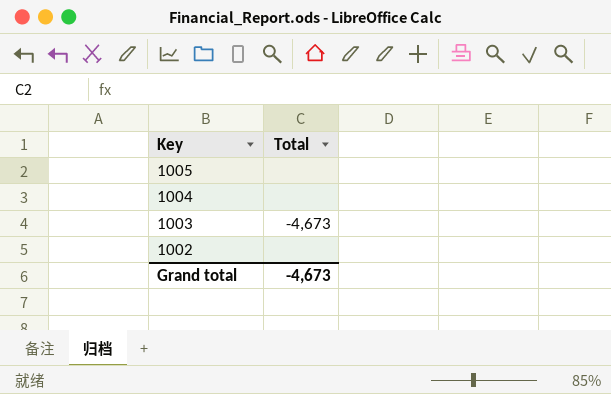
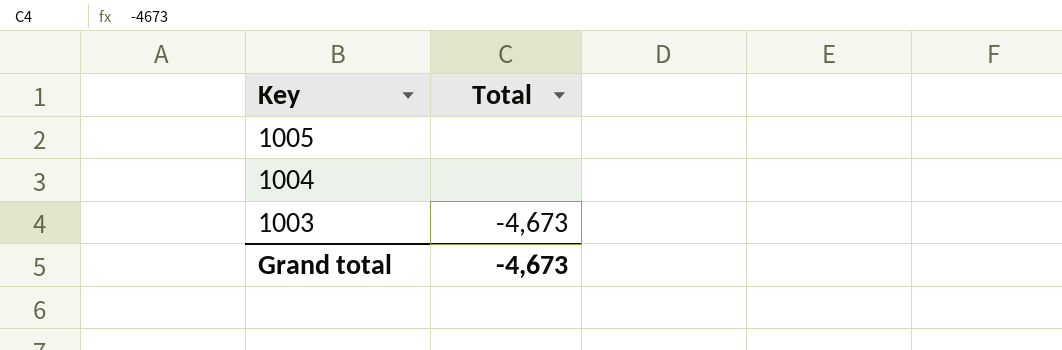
row 1002: none -> none

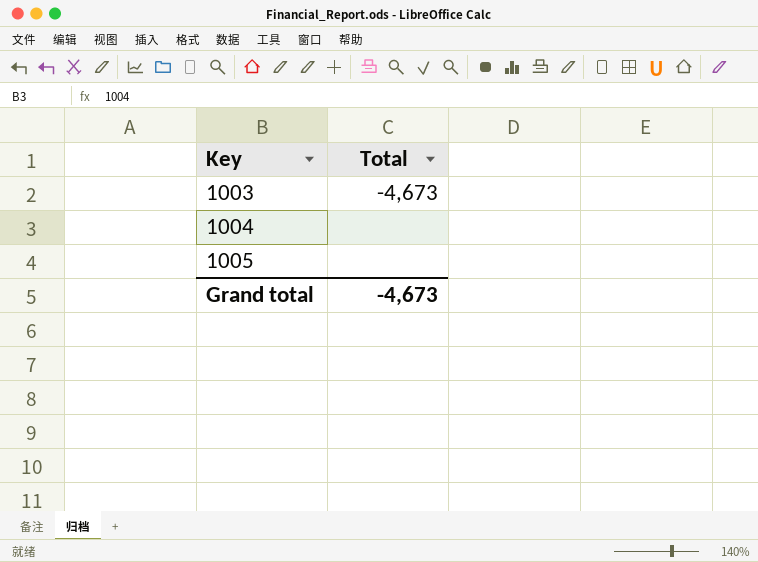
row order: Key descending -> Key ascending

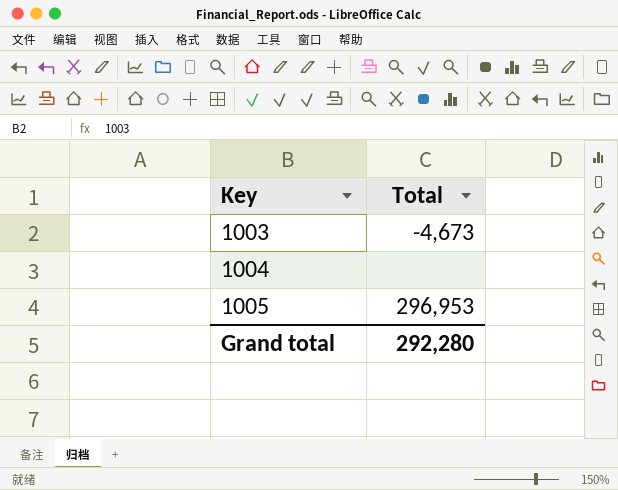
1005 | Total: none -> 296,953
Grand total | Total: -4,673 -> 292,280

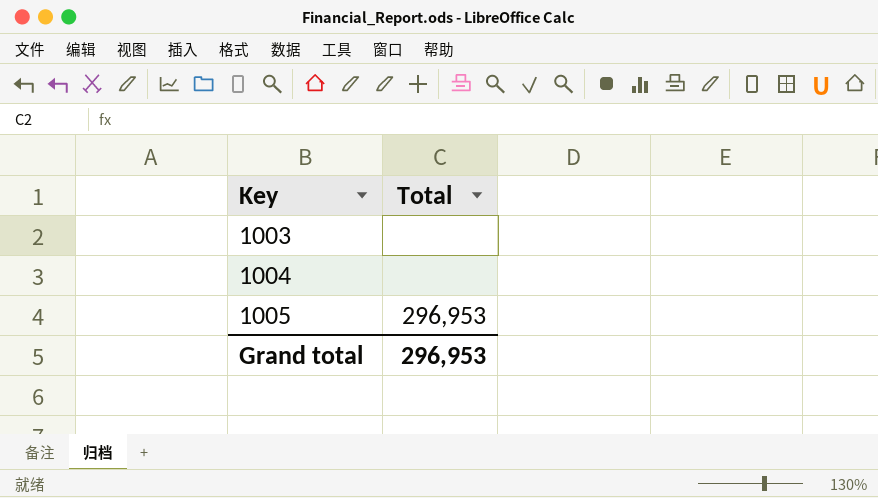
1003 | Total: -4,673 -> none
Grand total | Total: 292,280 -> 296,953

